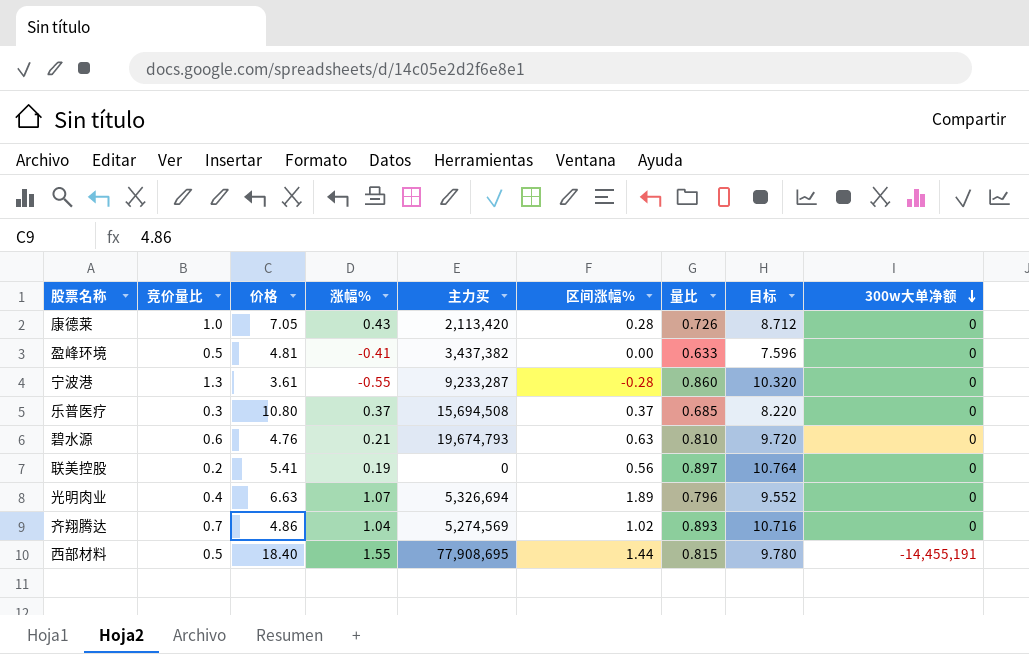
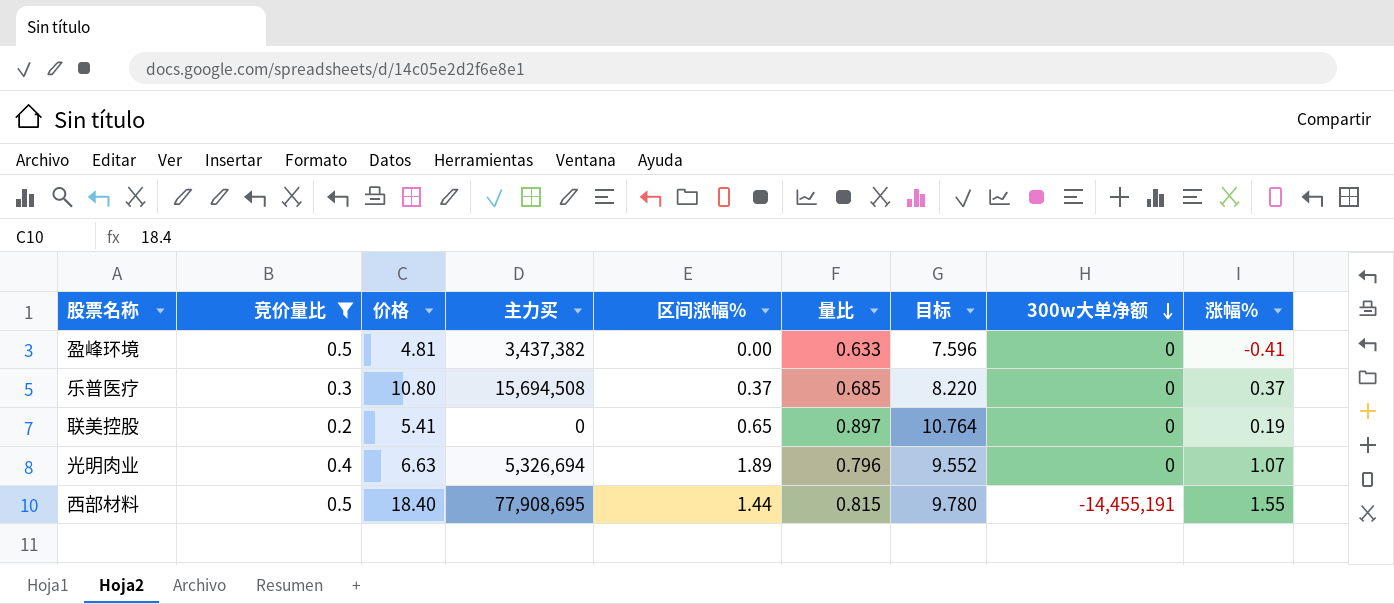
filter: none -> 竞价量比 <= 0.5
column 涨幅% | position: 4 -> 9
联美控股 | 区间涨幅%: 0.56 -> 0.65

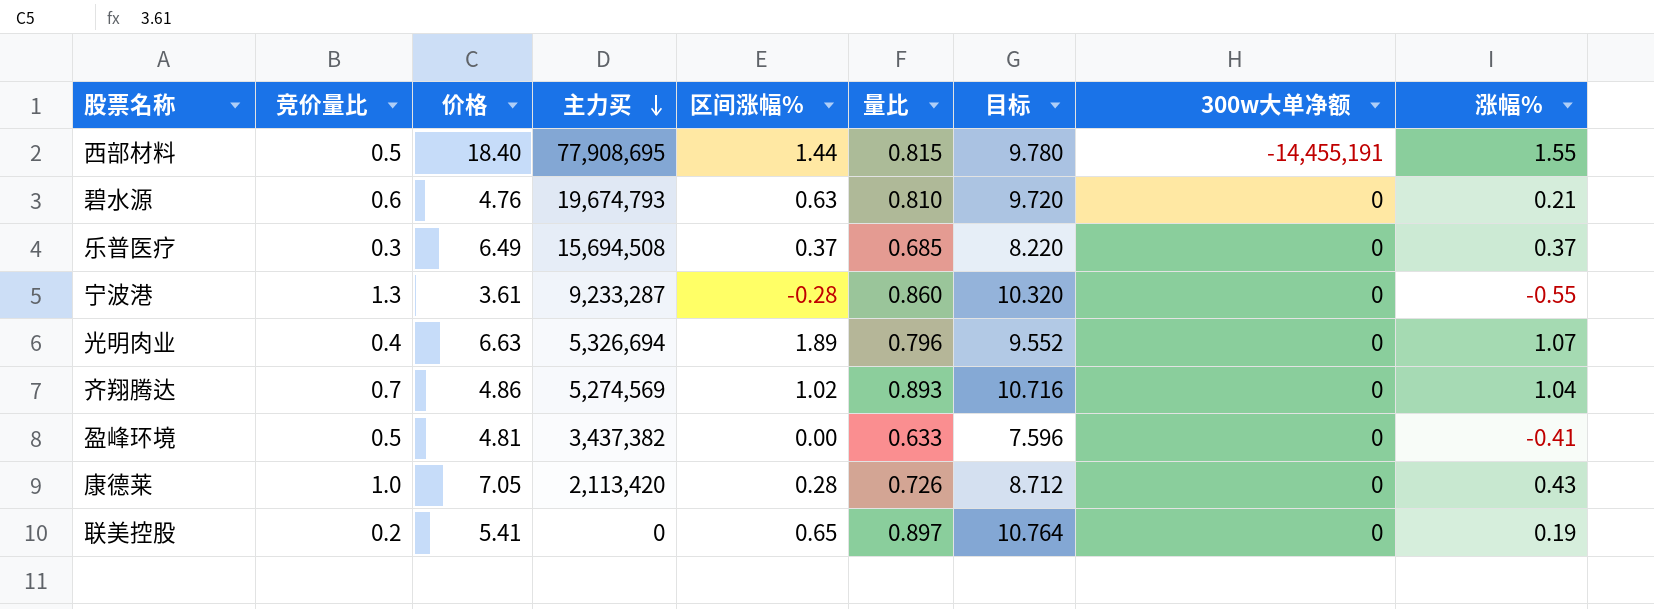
filter: 竞价量比 <= 0.5 -> none
row order: 300w大单净额 descending -> 主力买 descending
乐普医疗 | 价格: 10.80 -> 6.49

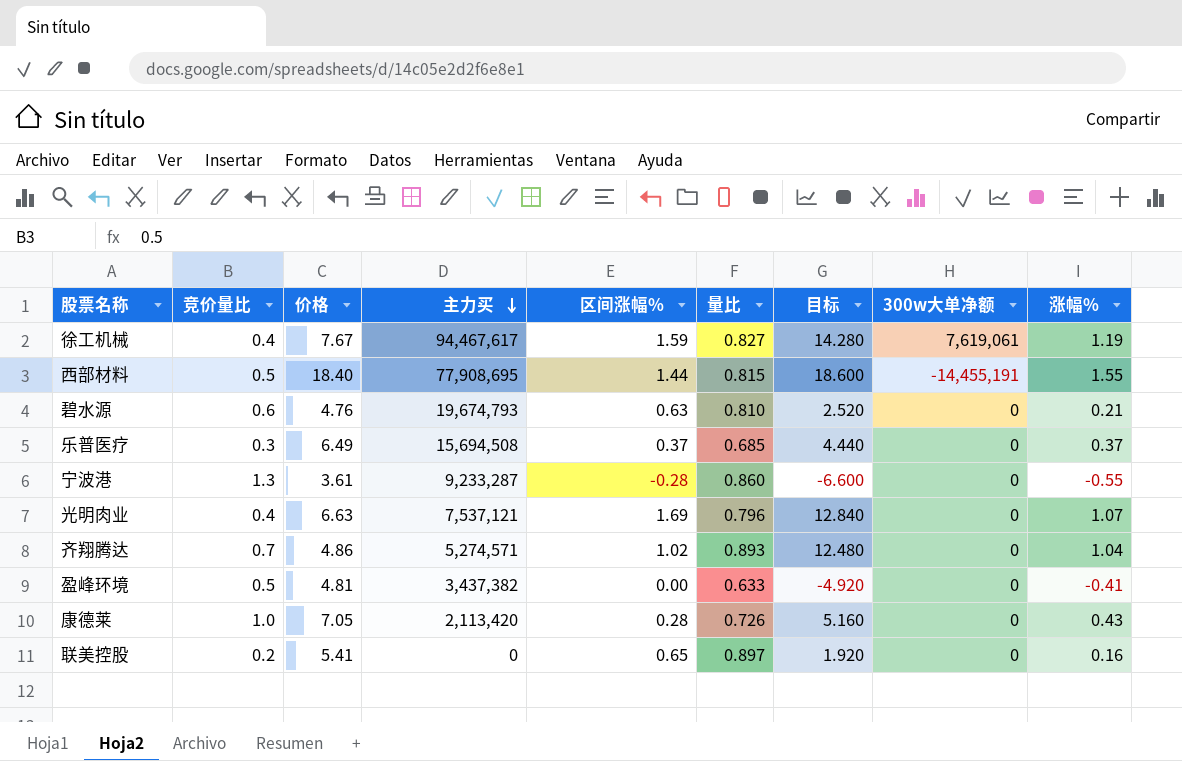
column 目标 | formula: [量比] * 12 -> [涨幅%] * 12
row 徐工机械: none -> 0.4 | 7.67 | 94,467,617 | 1.59 | 0.827 | 14.280 | 7,619,061 | 1.19
光明肉业 | 主力买: 5,326,694 -> 7,537,121
光明肉业 | 区间涨幅%: 1.89 -> 1.69
齐翔腾达 | 主力买: 5,274,569 -> 5,274,571
联美控股 | 涨幅%: 0.19 -> 0.16

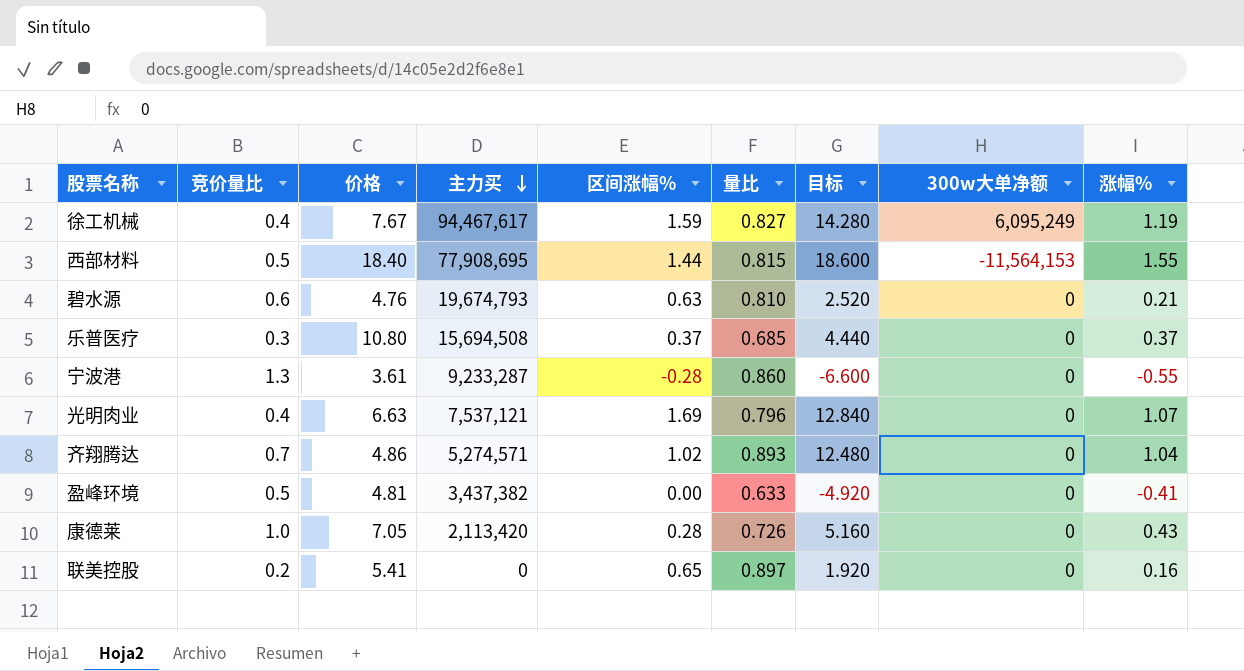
徐工机械 | 300w大单净额: 7,619,061 -> 6,095,249
西部材料 | 300w大单净额: -14,455,191 -> -11,564,153
乐普医疗 | 价格: 6.49 -> 10.80

